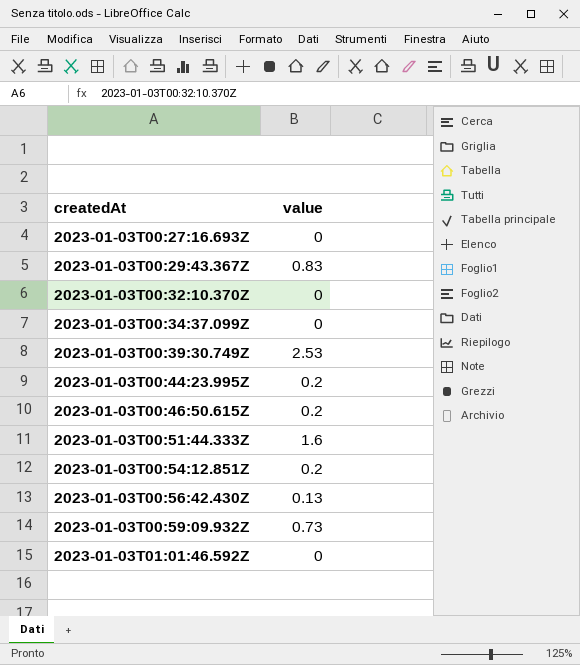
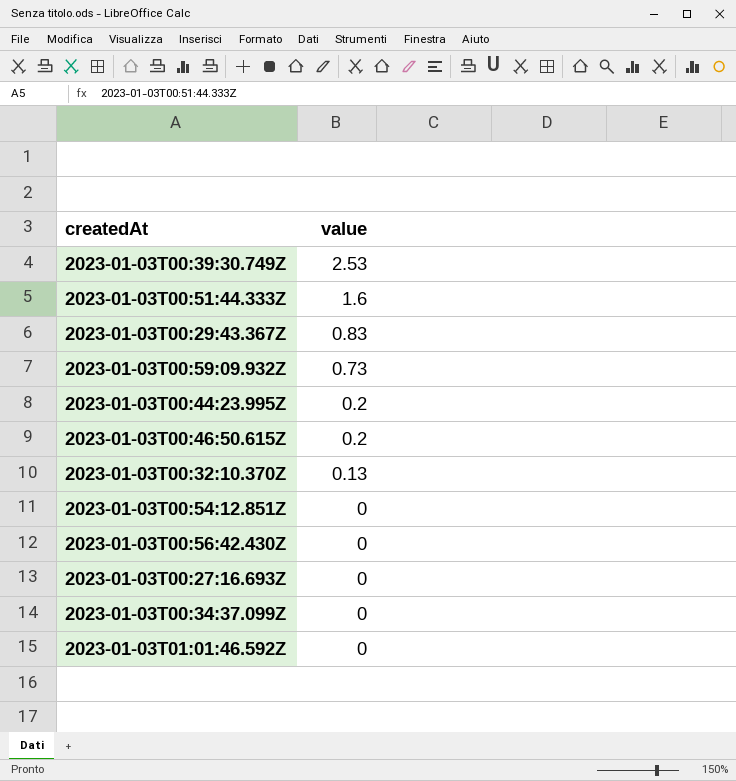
row order: createdAt ascending -> value descending
2023-01-03T00:32:10.370Z | value: 0 -> 0.13
2023-01-03T00:54:12.851Z | value: 0.2 -> 0
2023-01-03T00:56:42.430Z | value: 0.13 -> 0

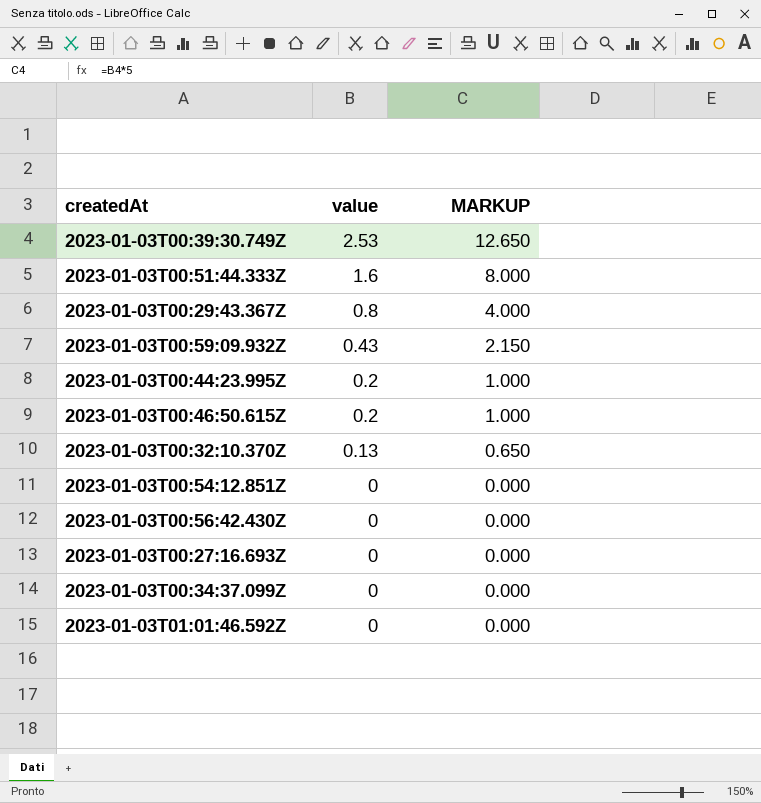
column MARKUP | formula: none -> [value] * 5
2023-01-03T00:29:43.367Z | value: 0.83 -> 0.8
2023-01-03T00:59:09.932Z | value: 0.73 -> 0.43

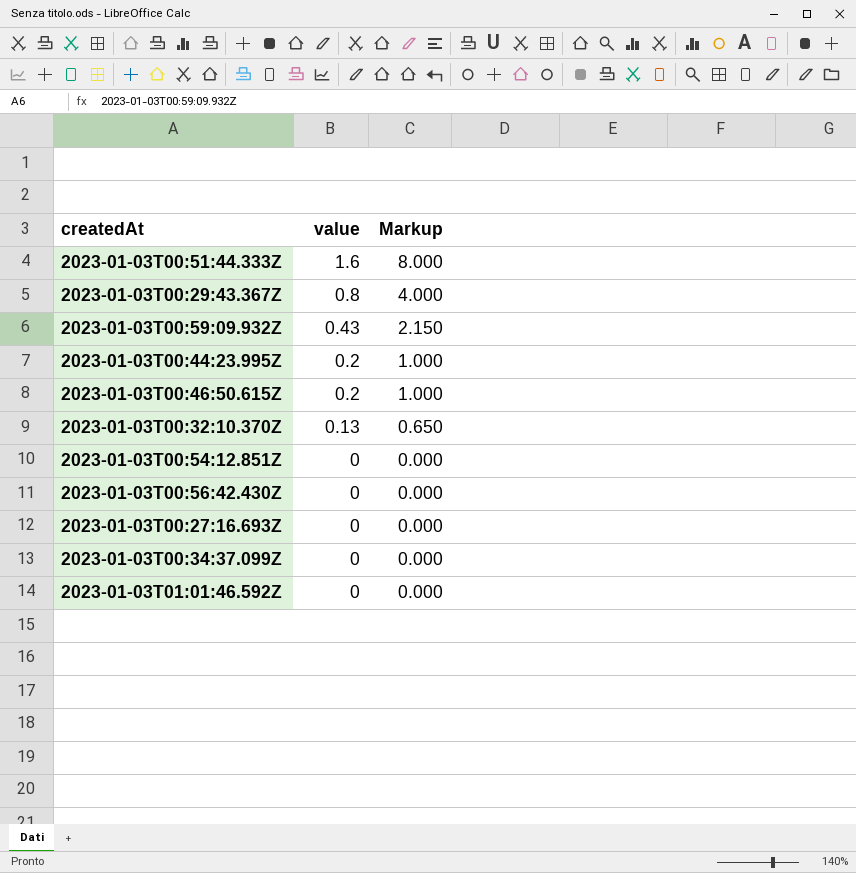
column name: MARKUP -> Markup
row 2023-01-03T00:39:30.749Z: 2.53 | 12.650 -> none

